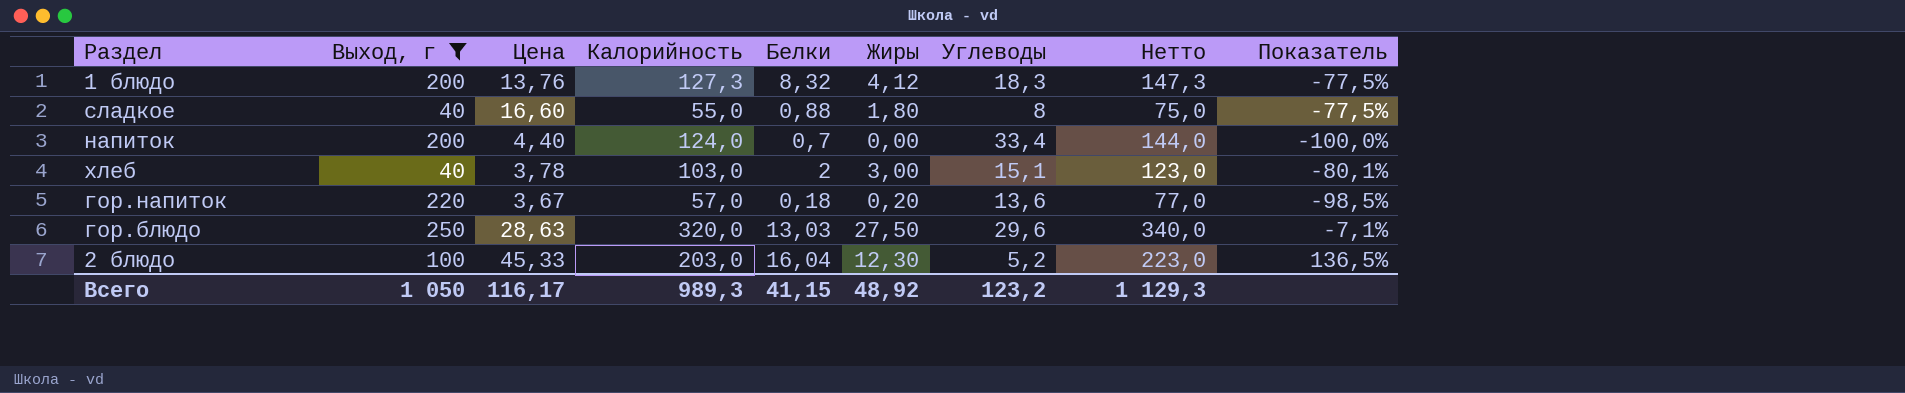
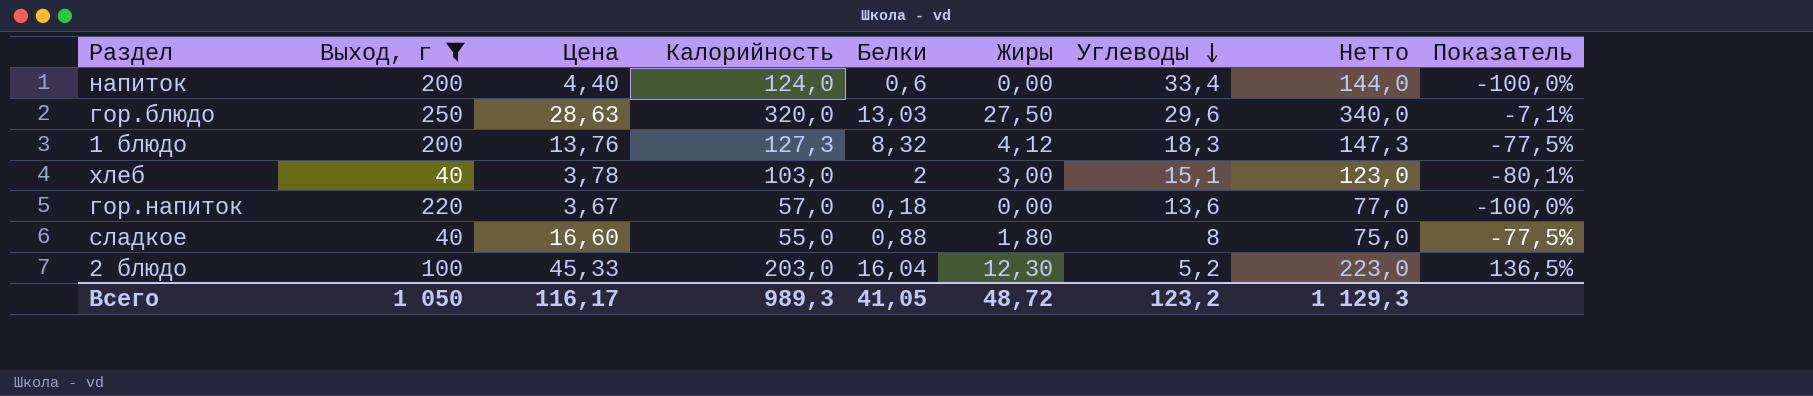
row order: none -> Углеводы descending
напиток | Белки: 0,7 -> 0,6
гор.напиток | Жиры: 0,20 -> 0,00
гор.напиток | Показатель: -98,5% -> -100,0%
Всего | Белки: 41,15 -> 41,05
Всего | Жиры: 48,92 -> 48,72

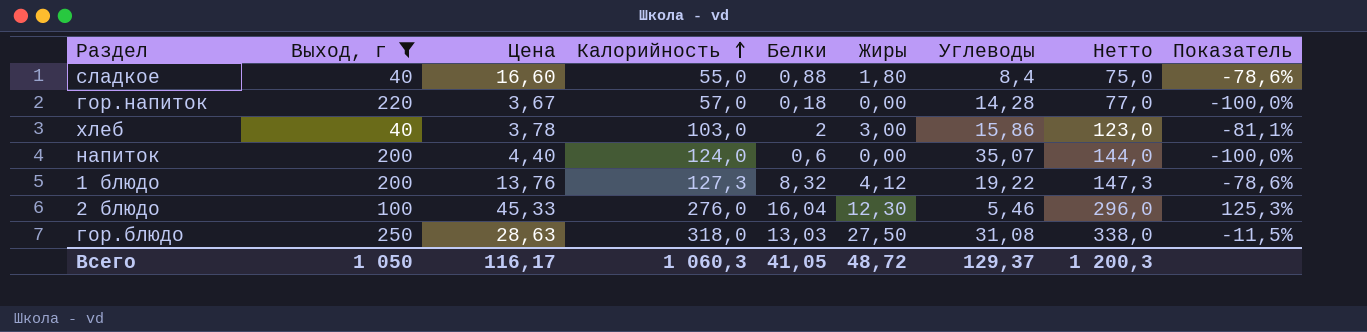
row order: Углеводы descending -> Калорийность ascending
сладкое | Углеводы: 8 -> 8,4
сладкое | Показатель: -77,5% -> -78,6%
гор.напиток | Углеводы: 13,6 -> 14,28
хлеб | Углеводы: 15,1 -> 15,86
хлеб | Показатель: -80,1% -> -81,1%
напиток | Углеводы: 33,4 -> 35,07
1 блюдо | Углеводы: 18,3 -> 19,22
1 блюдо | Показатель: -77,5% -> -78,6%
2 блюдо | Калорийность: 203,0 -> 276,0
2 блюдо | Углеводы: 5,2 -> 5,46
2 блюдо | Нетто: 223,0 -> 296,0
2 блюдо | Показатель: 136,5% -> 125,3%
гор.блюдо | Калорийность: 320,0 -> 318,0
гор.блюдо | Углеводы: 29,6 -> 31,08
гор.блюдо | Нетто: 340,0 -> 338,0
гор.блюдо | Показатель: -7,1% -> -11,5%
Всего | Калорийность: 989,3 -> 1 060,3
Всего | Углеводы: 123,2 -> 129,37
Всего | Нетто: 1 129,3 -> 1 200,3

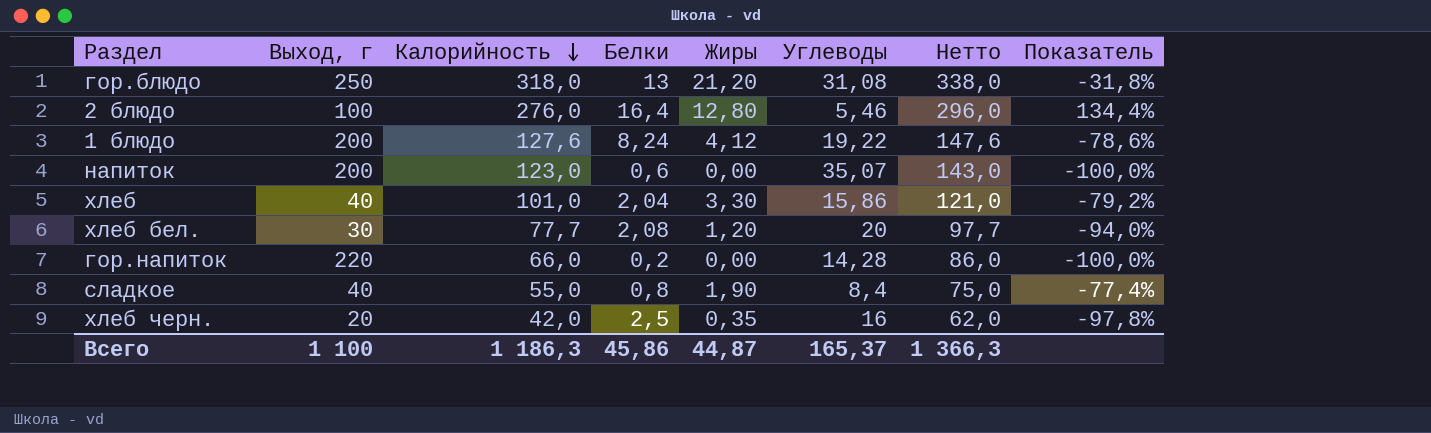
filter: Выход, г >= 40 -> none
row order: Калорийность ascending -> Калорийность descending
column Цена | position: 3 -> none
гор.блюдо | Белки: 13,03 -> 13
гор.блюдо | Жиры: 27,50 -> 21,20
гор.блюдо | Показатель: -11,5% -> -31,8%
2 блюдо | Белки: 16,04 -> 16,4
2 блюдо | Жиры: 12,30 -> 12,80
2 блюдо | Показатель: 125,3% -> 134,4%
1 блюдо | Калорийность: 127,3 -> 127,6
1 блюдо | Белки: 8,32 -> 8,24
1 блюдо | Нетто: 147,3 -> 147,6
напиток | Калорийность: 124,0 -> 123,0
напиток | Нетто: 144,0 -> 143,0
хлеб | Калорийность: 103,0 -> 101,0
хлеб | Белки: 2 -> 2,04
хлеб | Жиры: 3,00 -> 3,30
хлеб | Нетто: 123,0 -> 121,0
хлеб | Показатель: -81,1% -> -79,2%
гор.напиток | Калорийность: 57,0 -> 66,0
гор.напиток | Белки: 0,18 -> 0,2
гор.напиток | Нетто: 77,0 -> 86,0
сладкое | Белки: 0,88 -> 0,8
сладкое | Жиры: 1,80 -> 1,90
сладкое | Показатель: -78,6% -> -77,4%
Всего | Выход, г: 1 050 -> 1 100
Всего | Калорийность: 1 060,3 -> 1 186,3
Всего | Белки: 41,05 -> 45,86
Всего | Жиры: 48,72 -> 44,87
Всего | Углеводы: 129,37 -> 165,37
Всего | Нетто: 1 200,3 -> 1 366,3

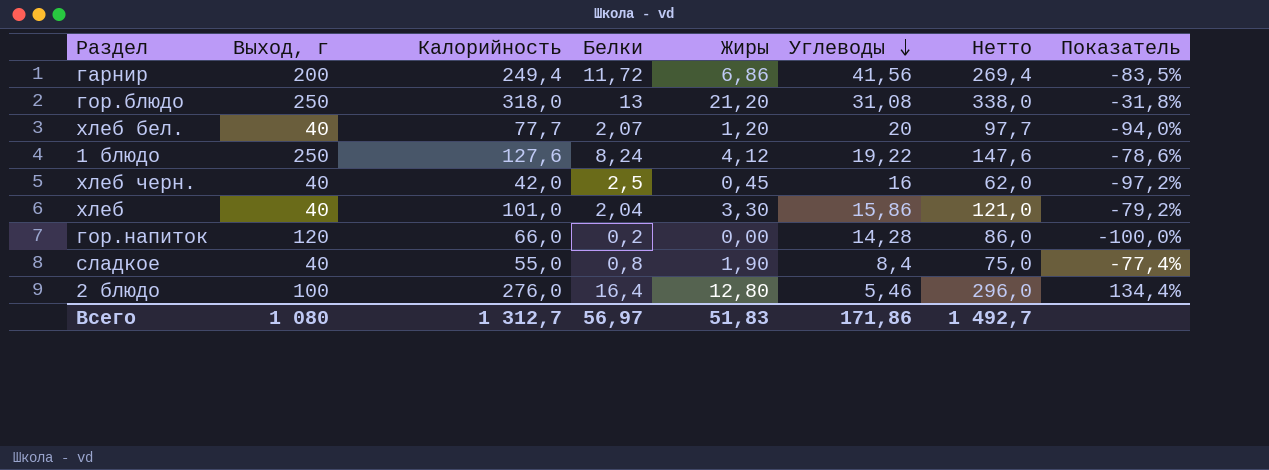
row order: Калорийность descending -> Углеводы descending
row напиток: 200 | 123,0 | 0,6 | 0,00 | 35,07 | 143,0 | -100,0% -> none
row гарнир: none -> 200 | 249,4 | 11,72 | 6,86 | 41,56 | 269,4 | -83,5%
хлеб бел. | Выход, г: 30 -> 40
хлеб бел. | Белки: 2,08 -> 2,07
1 блюдо | Выход, г: 200 -> 250
хлеб черн. | Выход, г: 20 -> 40
хлеб черн. | Жиры: 0,35 -> 0,45
хлеб черн. | Показатель: -97,8% -> -97,2%
гор.напиток | Выход, г: 220 -> 120
Всего | Выход, г: 1 100 -> 1 080
Всего | Калорийность: 1 186,3 -> 1 312,7
Всего | Белки: 45,86 -> 56,97
Всего | Жиры: 44,87 -> 51,83
Всего | Углеводы: 165,37 -> 171,86
Всего | Нетто: 1 366,3 -> 1 492,7

